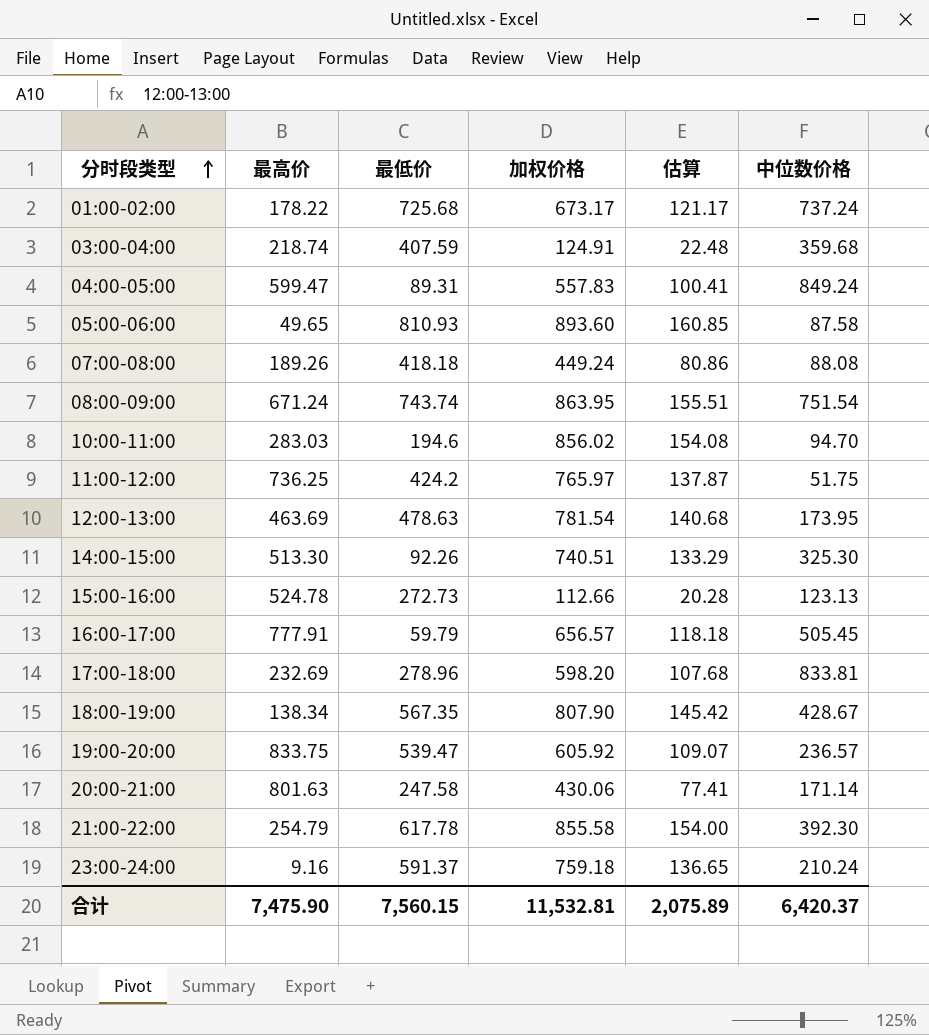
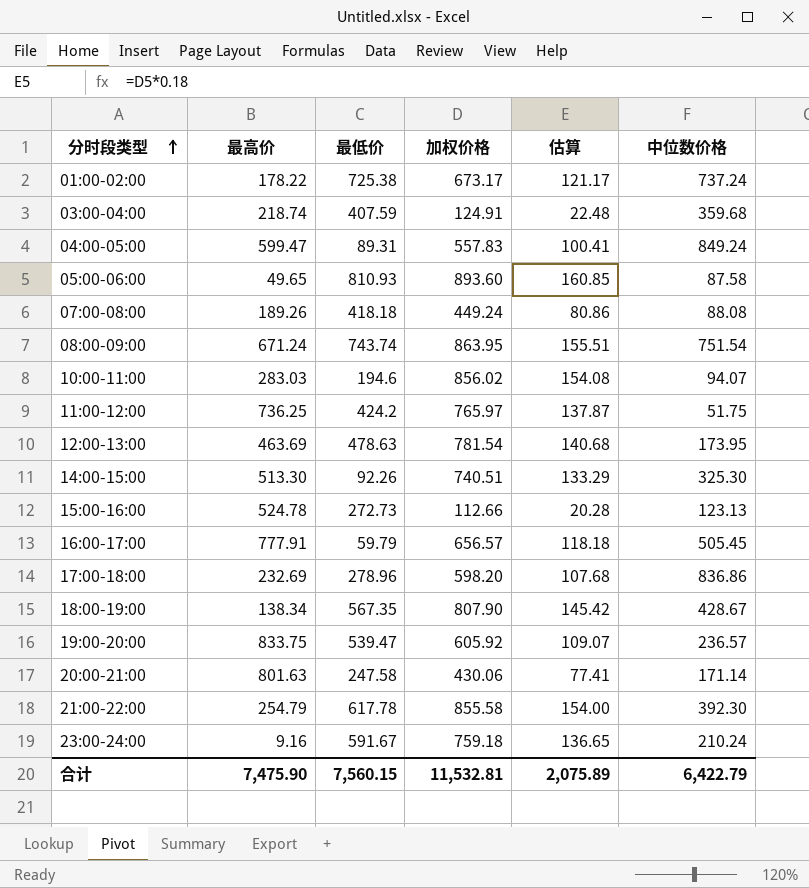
01:00-02:00 | 最低价: 725.68 -> 725.38
10:00-11:00 | 中位数价格: 94.70 -> 94.07
17:00-18:00 | 中位数价格: 833.81 -> 836.86
23:00-24:00 | 最低价: 591.37 -> 591.67
合计 | 中位数价格: 6,420.37 -> 6,422.79

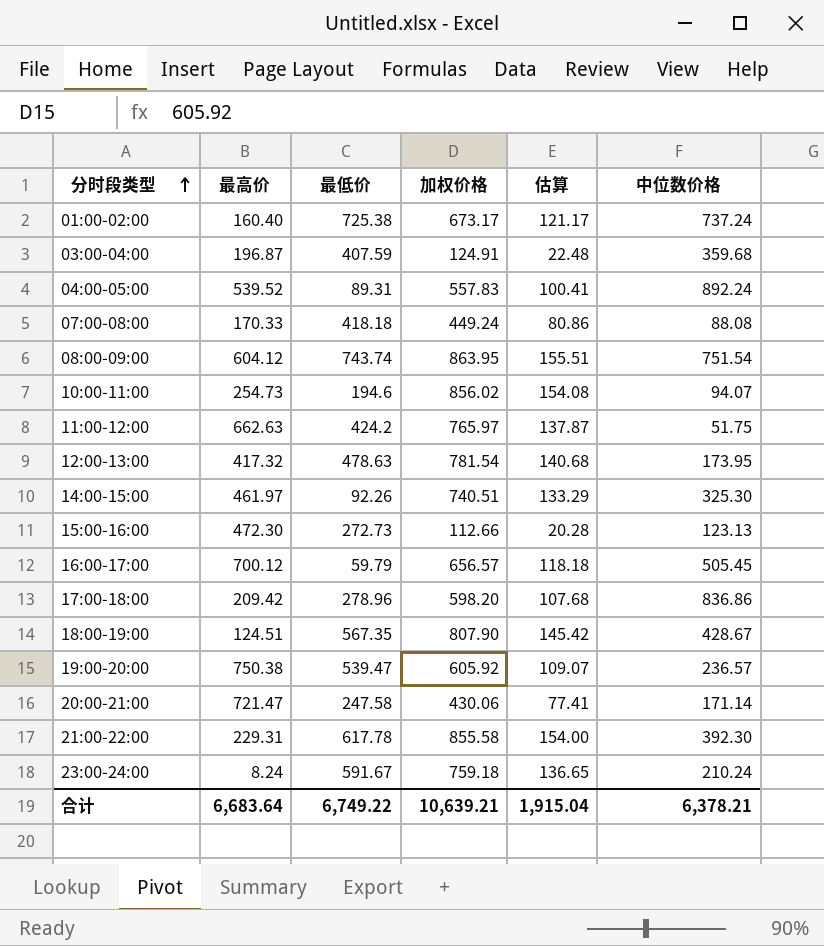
row 05:00-06:00: 49.65 | 810.93 | 893.60 | 160.85 | 87.58 -> none
01:00-02:00 | 最高价: 178.22 -> 160.40
03:00-04:00 | 最高价: 218.74 -> 196.87
04:00-05:00 | 最高价: 599.47 -> 539.52
04:00-05:00 | 中位数价格: 849.24 -> 892.24
07:00-08:00 | 最高价: 189.26 -> 170.33
08:00-09:00 | 最高价: 671.24 -> 604.12
10:00-11:00 | 最高价: 283.03 -> 254.73
11:00-12:00 | 最高价: 736.25 -> 662.63
12:00-13:00 | 最高价: 463.69 -> 417.32
14:00-15:00 | 最高价: 513.30 -> 461.97
15:00-16:00 | 最高价: 524.78 -> 472.30
16:00-17:00 | 最高价: 777.91 -> 700.12
17:00-18:00 | 最高价: 232.69 -> 209.42
18:00-19:00 | 最高价: 138.34 -> 124.51
19:00-20:00 | 最高价: 833.75 -> 750.38
20:00-21:00 | 最高价: 801.63 -> 721.47
21:00-22:00 | 最高价: 254.79 -> 229.31
23:00-24:00 | 最高价: 9.16 -> 8.24
合计 | 最高价: 7,475.90 -> 6,683.64
合计 | 最低价: 7,560.15 -> 6,749.22
合计 | 加权价格: 11,532.81 -> 10,639.21
合计 | 估算: 2,075.89 -> 1,915.04
合计 | 中位数价格: 6,422.79 -> 6,378.21

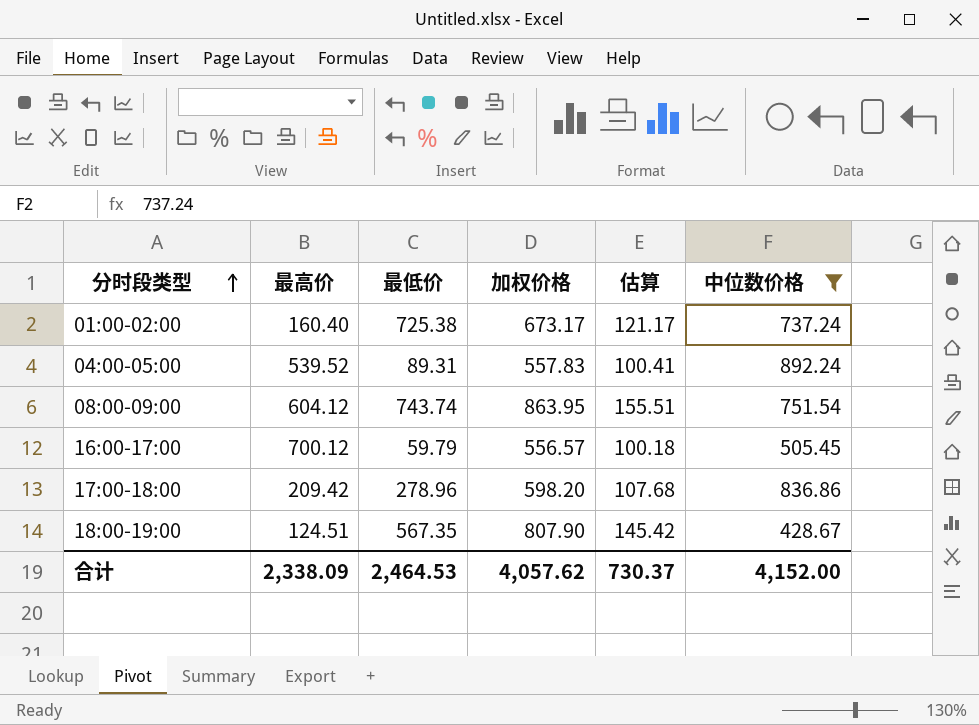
filter: none -> 中位数价格 >= 428.67
16:00-17:00 | 加权价格: 656.57 -> 556.57
16:00-17:00 | 估算: 118.18 -> 100.18
合计 | 最高价: 6,683.64 -> 2,338.09
合计 | 最低价: 6,749.22 -> 2,464.53
合计 | 加权价格: 10,639.21 -> 4,057.62
合计 | 估算: 1,915.04 -> 730.37
合计 | 中位数价格: 6,378.21 -> 4,152.00

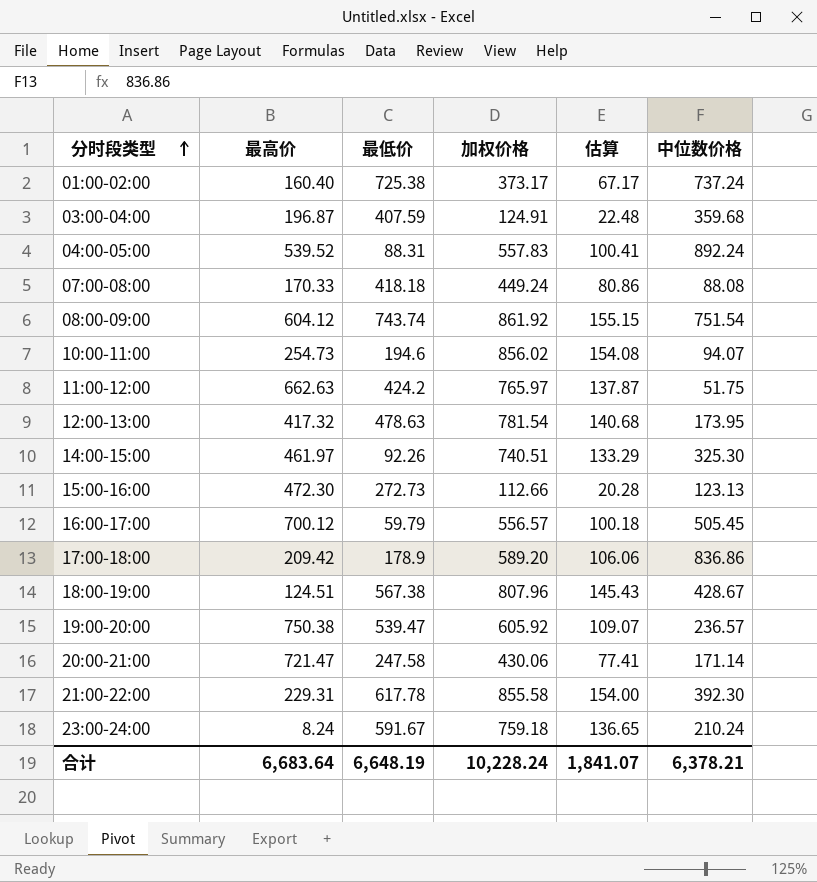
filter: 中位数价格 >= 428.67 -> none
01:00-02:00 | 加权价格: 673.17 -> 373.17
01:00-02:00 | 估算: 121.17 -> 67.17
04:00-05:00 | 最低价: 89.31 -> 88.31
08:00-09:00 | 加权价格: 863.95 -> 861.92
08:00-09:00 | 估算: 155.51 -> 155.15
17:00-18:00 | 最低价: 278.96 -> 178.9
17:00-18:00 | 加权价格: 598.20 -> 589.20
17:00-18:00 | 估算: 107.68 -> 106.06
18:00-19:00 | 最低价: 567.35 -> 567.38
18:00-19:00 | 加权价格: 807.90 -> 807.96
18:00-19:00 | 估算: 145.42 -> 145.43
合计 | 最高价: 2,338.09 -> 6,683.64
合计 | 最低价: 2,464.53 -> 6,648.19
合计 | 加权价格: 4,057.62 -> 10,228.24
合计 | 估算: 730.37 -> 1,841.07
合计 | 中位数价格: 4,152.00 -> 6,378.21

